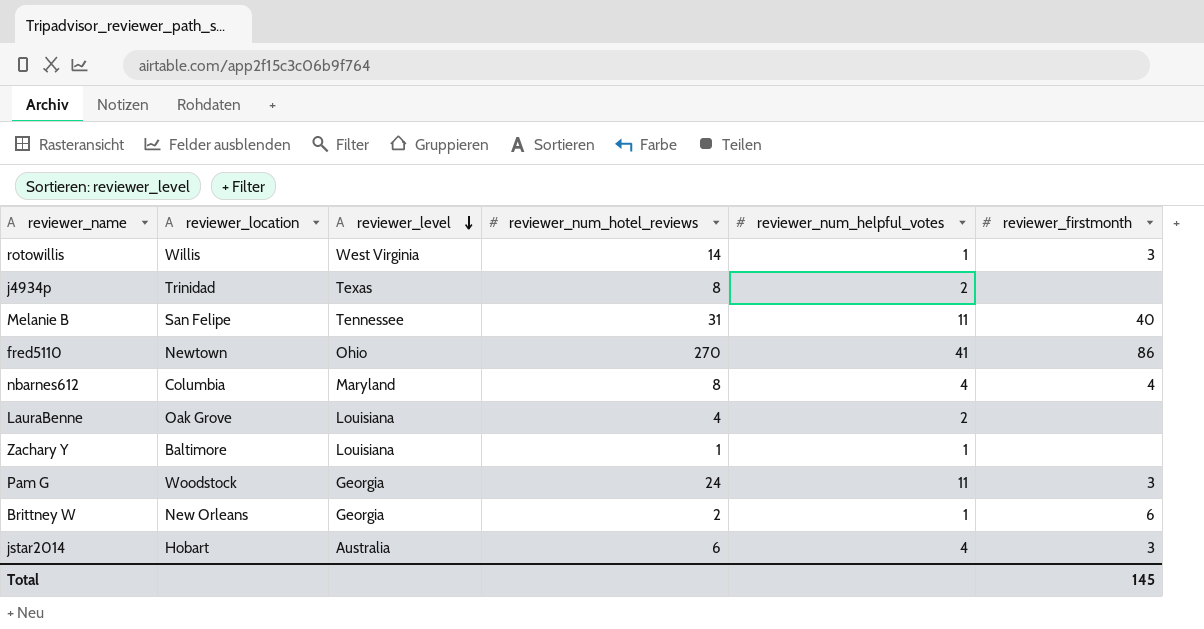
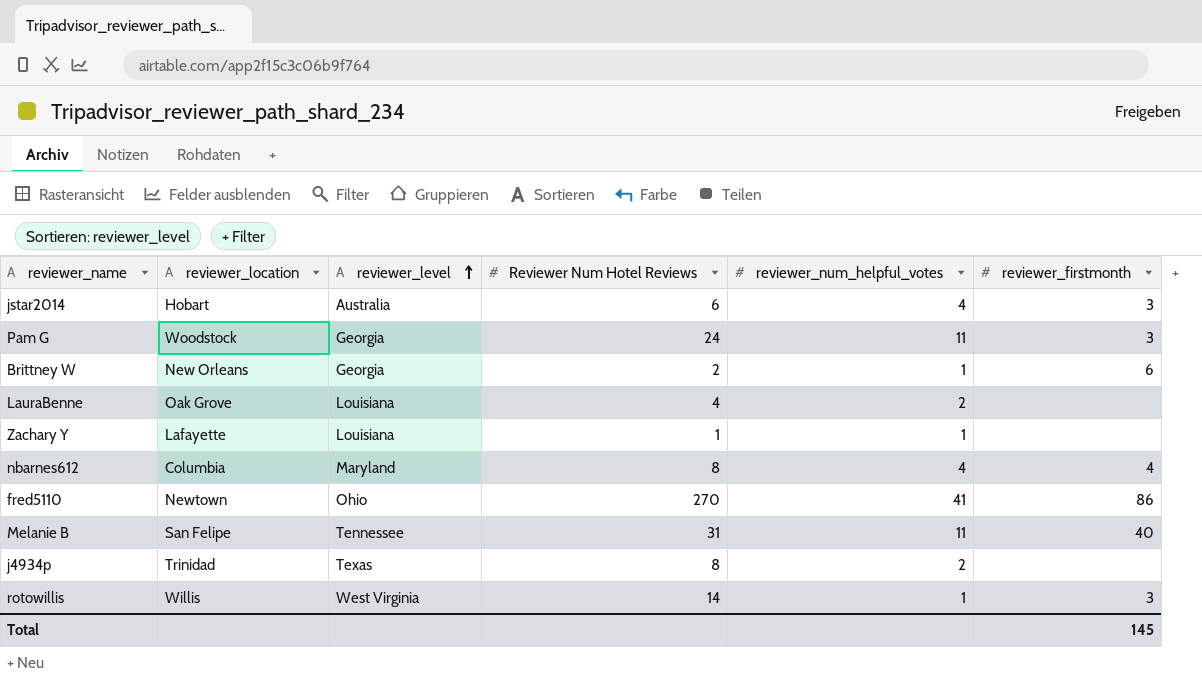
row order: reviewer_level descending -> reviewer_level ascending
column name: reviewer_num_hotel_reviews -> Reviewer Num Hotel Reviews
Zachary Y | reviewer_location: Baltimore -> Lafayette

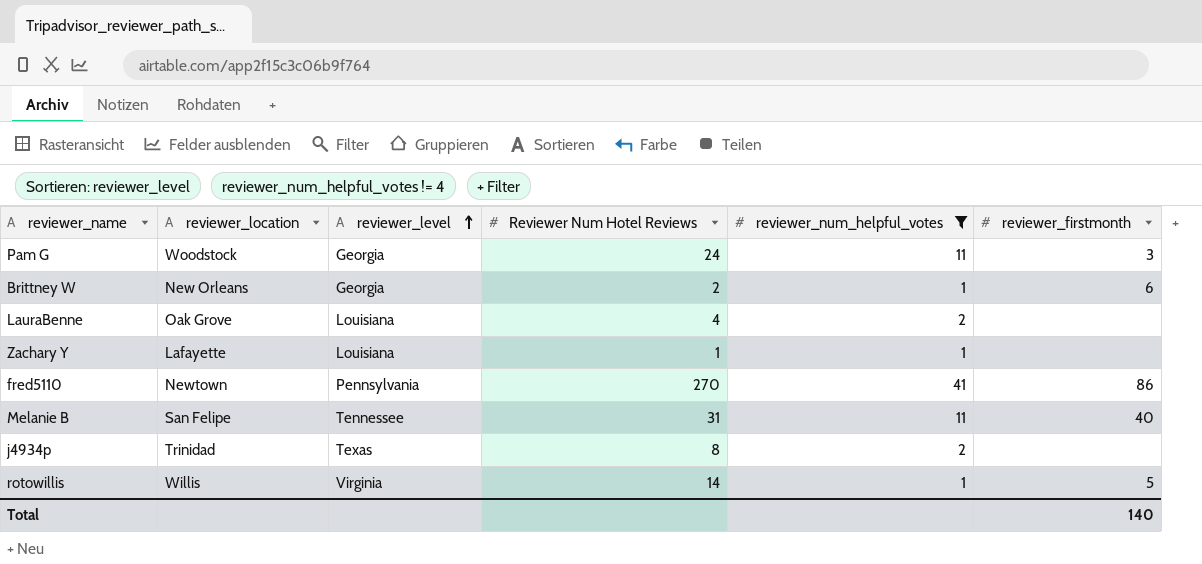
filter: none -> reviewer_num_helpful_votes != 4
fred5110 | reviewer_level: Ohio -> Pennsylvania
rotowillis | reviewer_level: West Virginia -> Virginia
rotowillis | reviewer_firstmonth: 3 -> 5
Total | reviewer_firstmonth: 145 -> 140

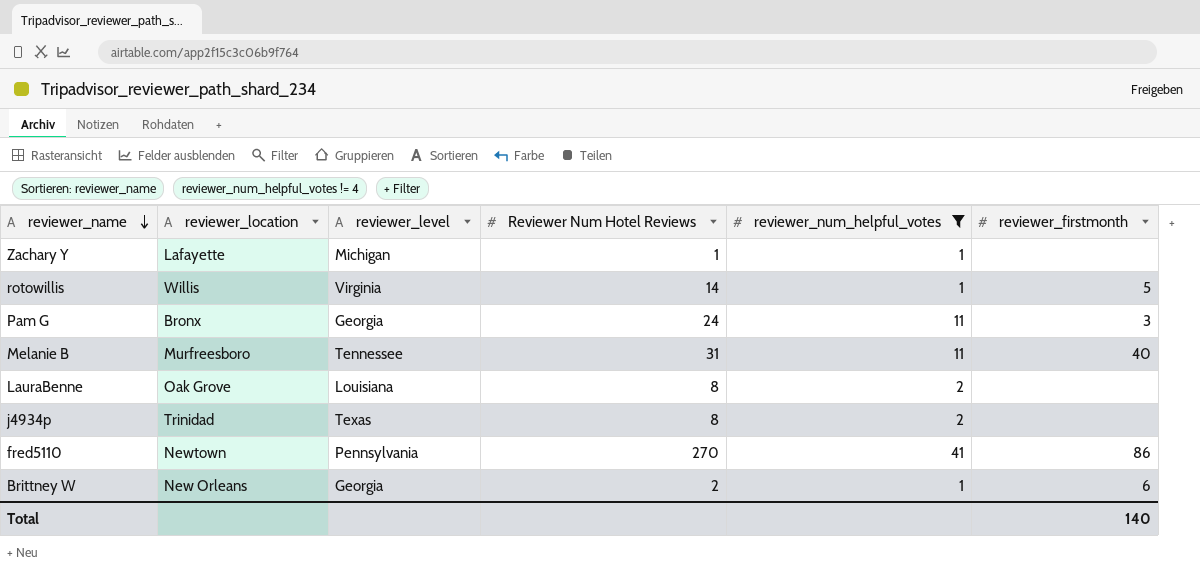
row order: reviewer_level ascending -> reviewer_name descending
Zachary Y | reviewer_level: Louisiana -> Michigan
Pam G | reviewer_location: Woodstock -> Bronx
Melanie B | reviewer_location: San Felipe -> Murfreesboro
LauraBenne | Reviewer Num Hotel Reviews: 4 -> 8

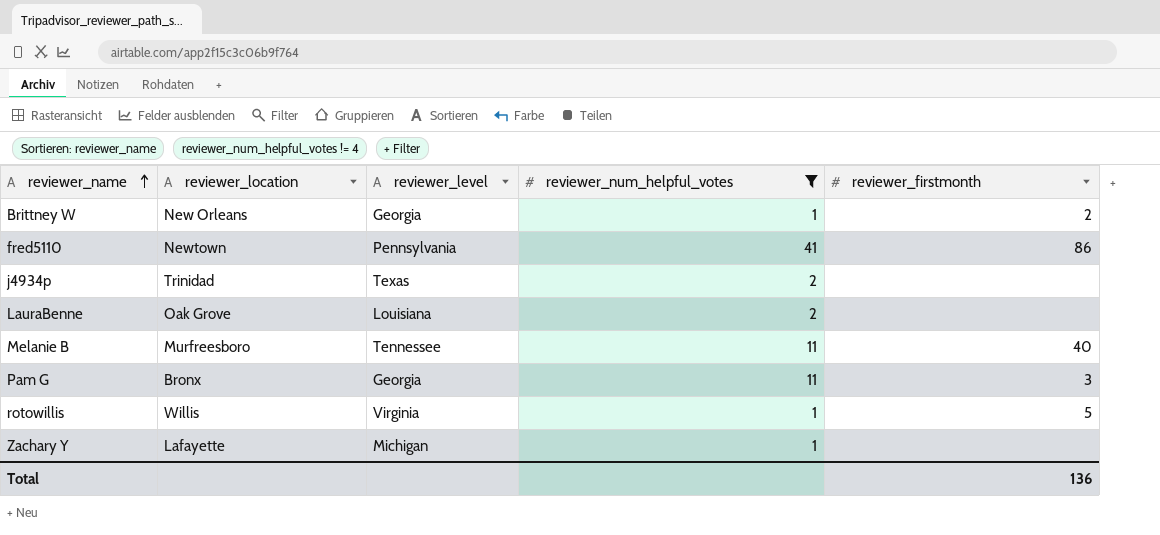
row order: reviewer_name descending -> reviewer_name ascending
column Reviewer Num Hotel Reviews | position: 4 -> none
Brittney W | reviewer_firstmonth: 6 -> 2
Total | reviewer_firstmonth: 140 -> 136

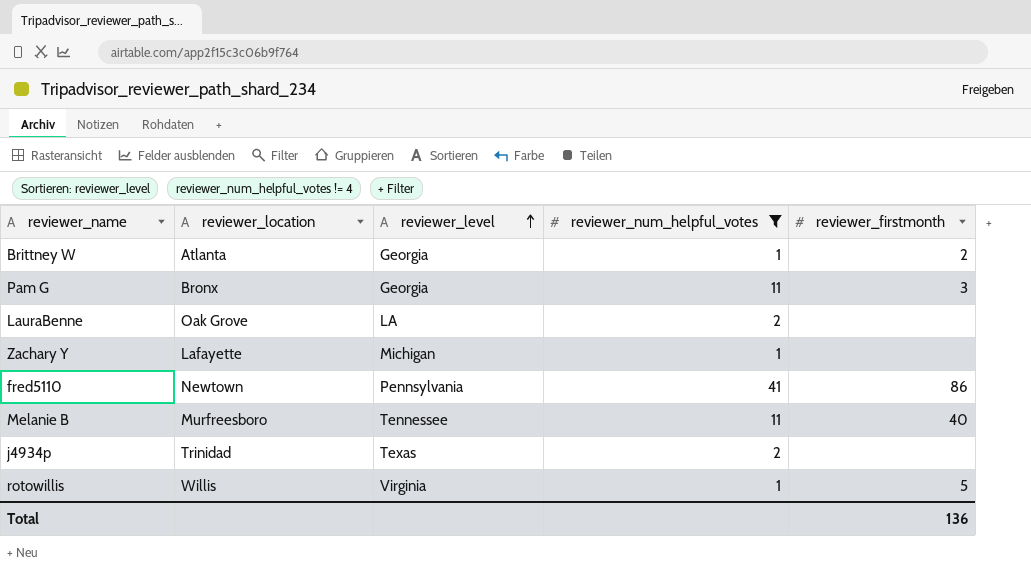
row order: reviewer_name ascending -> reviewer_level ascending
Brittney W | reviewer_location: New Orleans -> Atlanta
LauraBenne | reviewer_level: Louisiana -> LA

